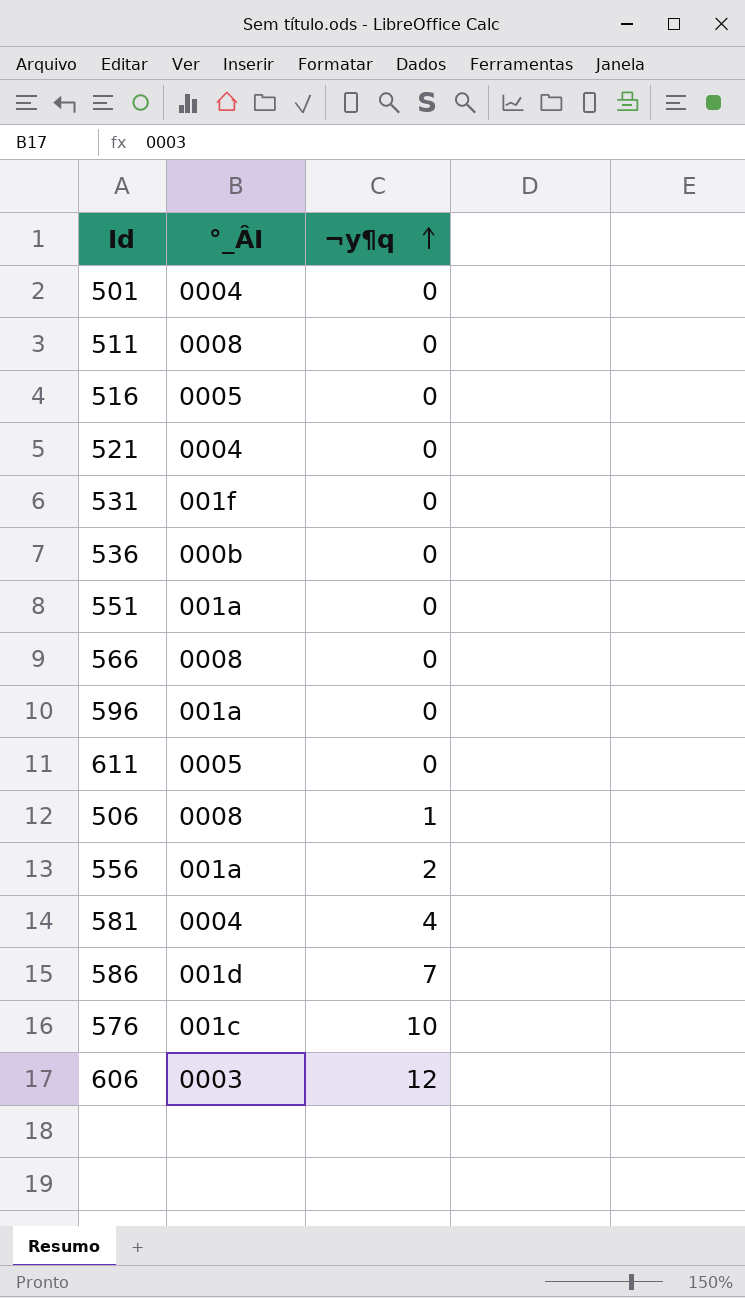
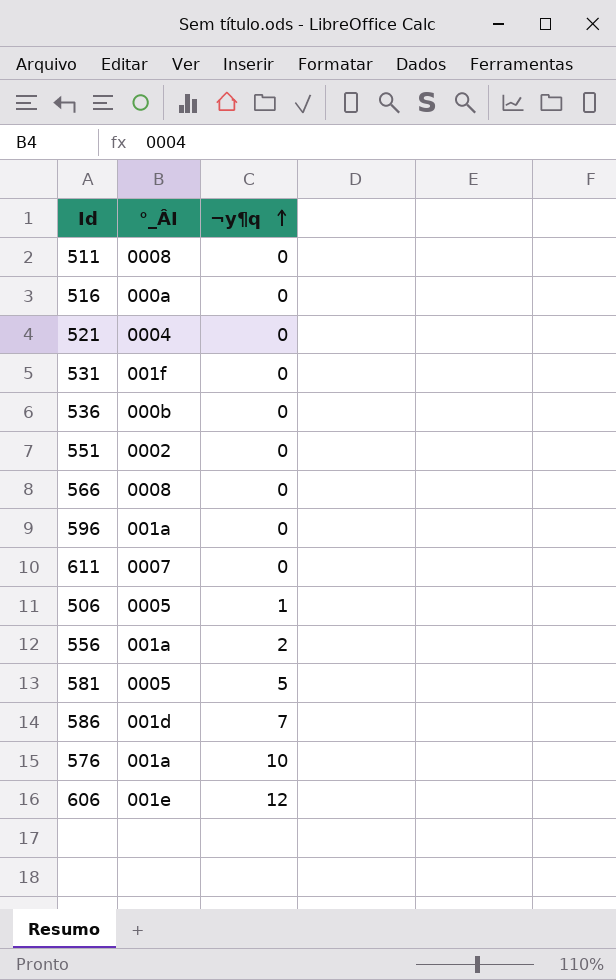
row 501: 0004 | 0 -> none
516 | °_ÂI: 0005 -> 000a
551 | °_ÂI: 001a -> 0002
611 | °_ÂI: 0005 -> 0007
506 | °_ÂI: 0008 -> 0005
581 | °_ÂI: 0004 -> 0005
581 | ¬y¶q: 4 -> 5
576 | °_ÂI: 001c -> 001a
606 | °_ÂI: 0003 -> 001e

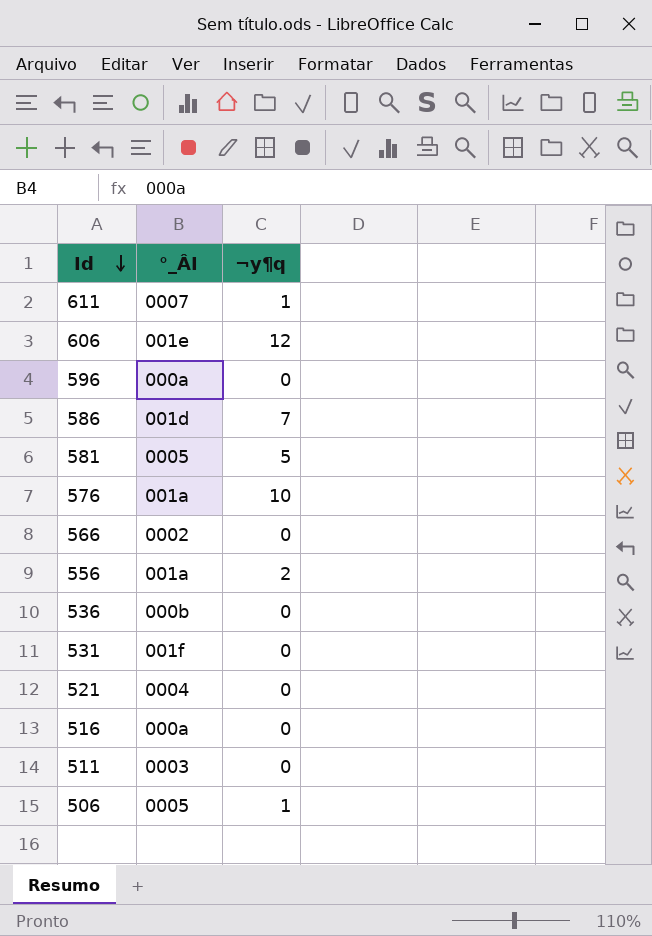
row order: ¬y¶q ascending -> Id descending
row 551: 0002 | 0 -> none
611 | ¬y¶q: 0 -> 1
596 | °_ÂI: 001a -> 000a
566 | °_ÂI: 0008 -> 0002
511 | °_ÂI: 0008 -> 0003

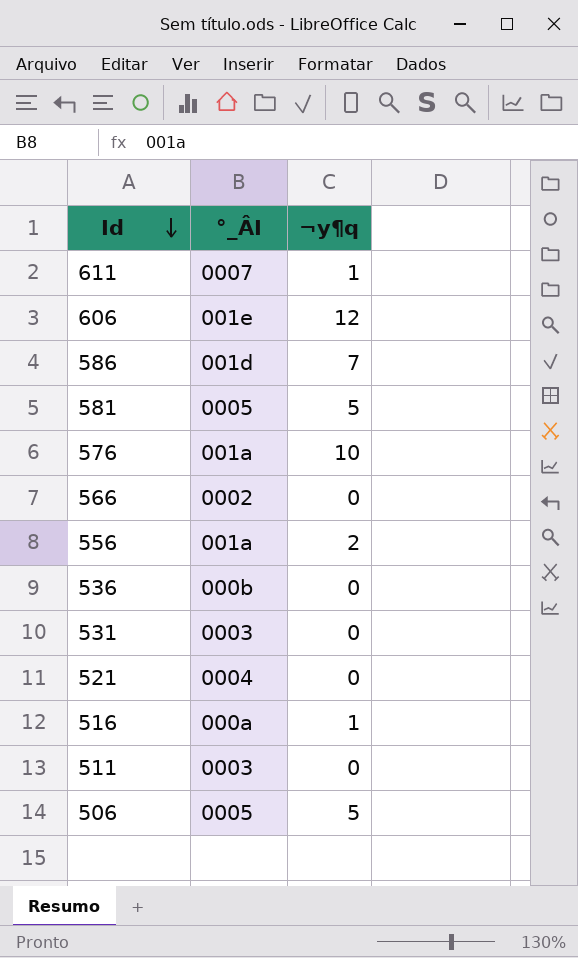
row 596: 000a | 0 -> none
531 | °_ÂI: 001f -> 0003
516 | ¬y¶q: 0 -> 1
506 | ¬y¶q: 1 -> 5

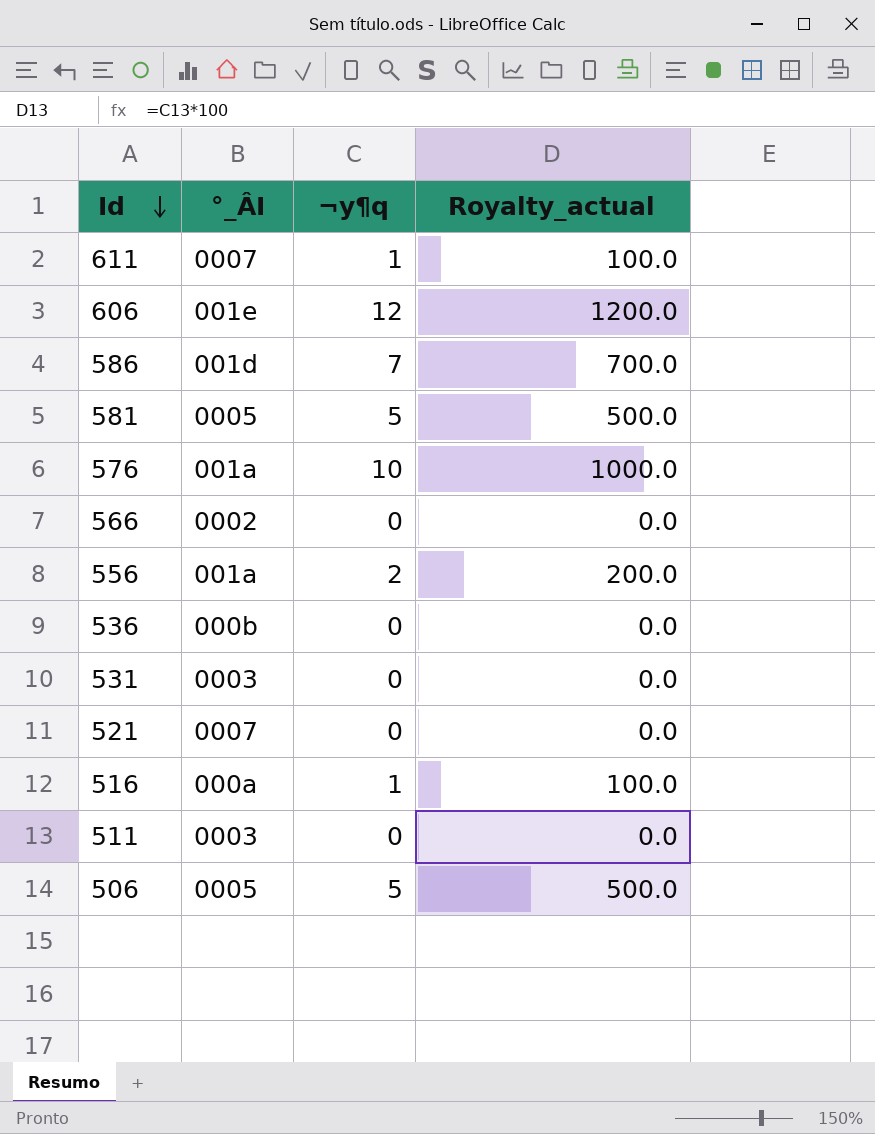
column Royalty_actual | formula: none -> [¬y¶q] * 100
521 | °_ÂI: 0004 -> 0007

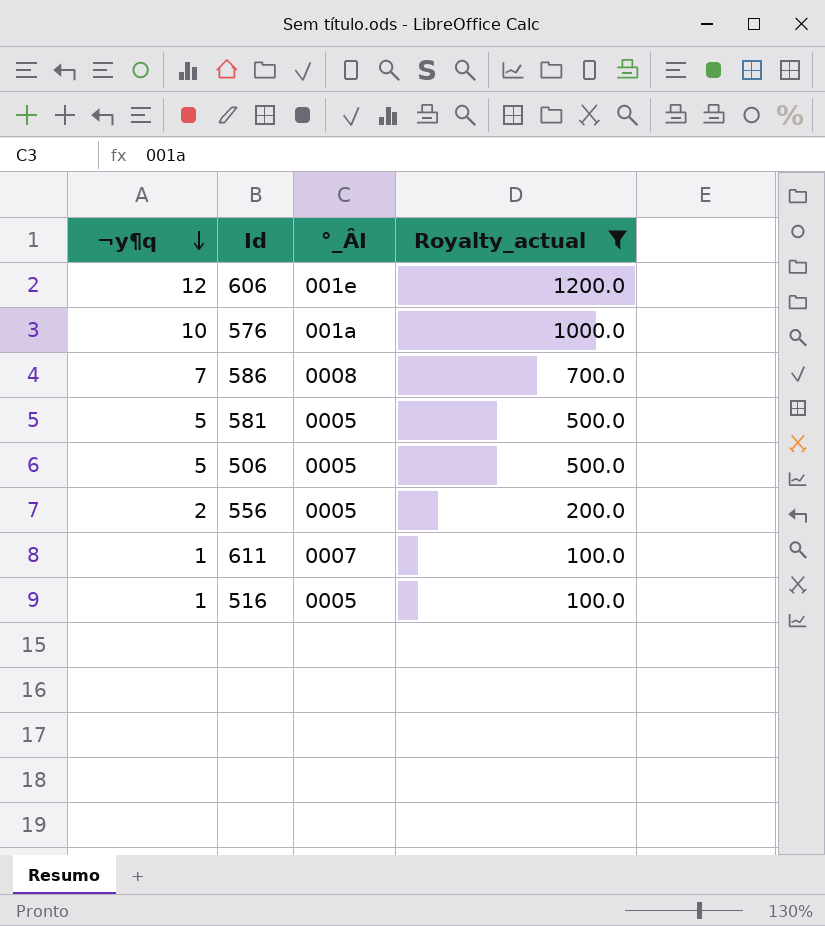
filter: none -> Royalty_actual != 0.0
row order: Id descending -> ¬y¶q descending
column ¬y¶q | position: 3 -> 1
586 | °_ÂI: 001d -> 0008
556 | °_ÂI: 001a -> 0005
516 | °_ÂI: 000a -> 0005

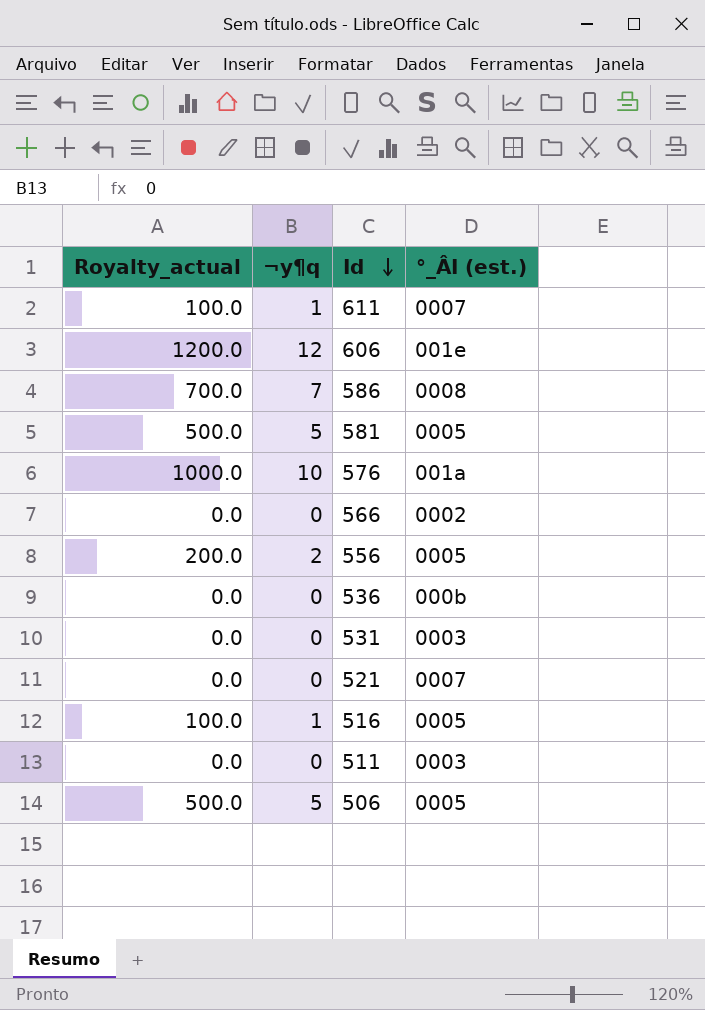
filter: Royalty_actual != 0.0 -> none
row order: ¬y¶q descending -> Id descending
column Royalty_actual | position: 4 -> 1
column name: °_ÂI -> °_ÂI (est.)

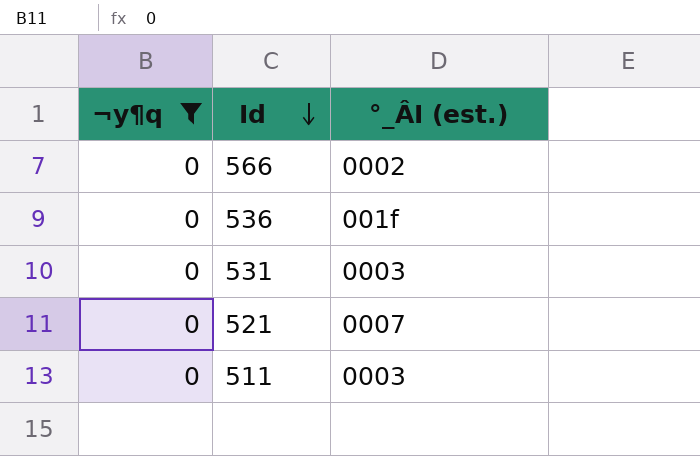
filter: none -> ¬y¶q = 0
column Royalty_actual | formula: [¬y¶q] * 100 -> none
536 | °_ÂI (est.): 000b -> 001f

